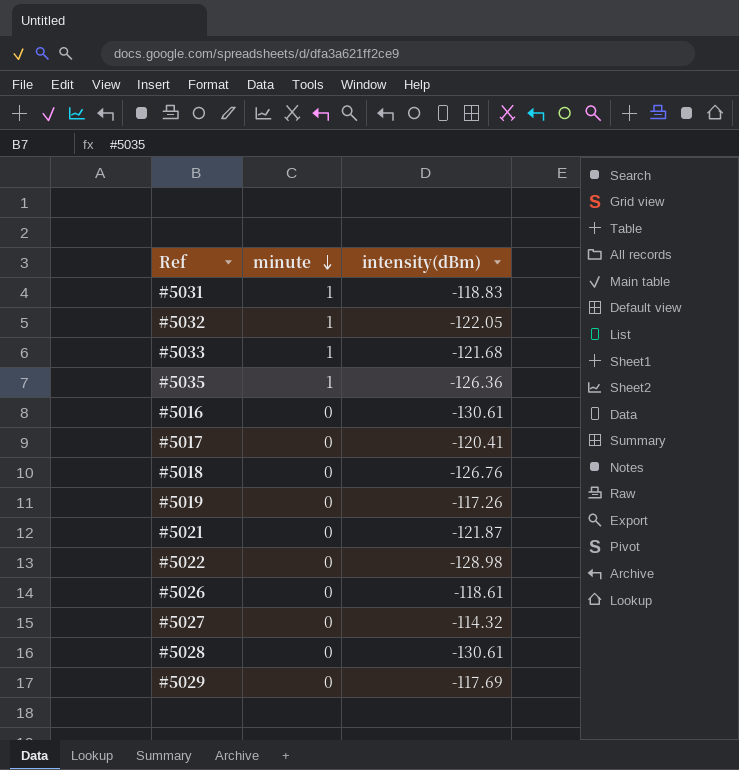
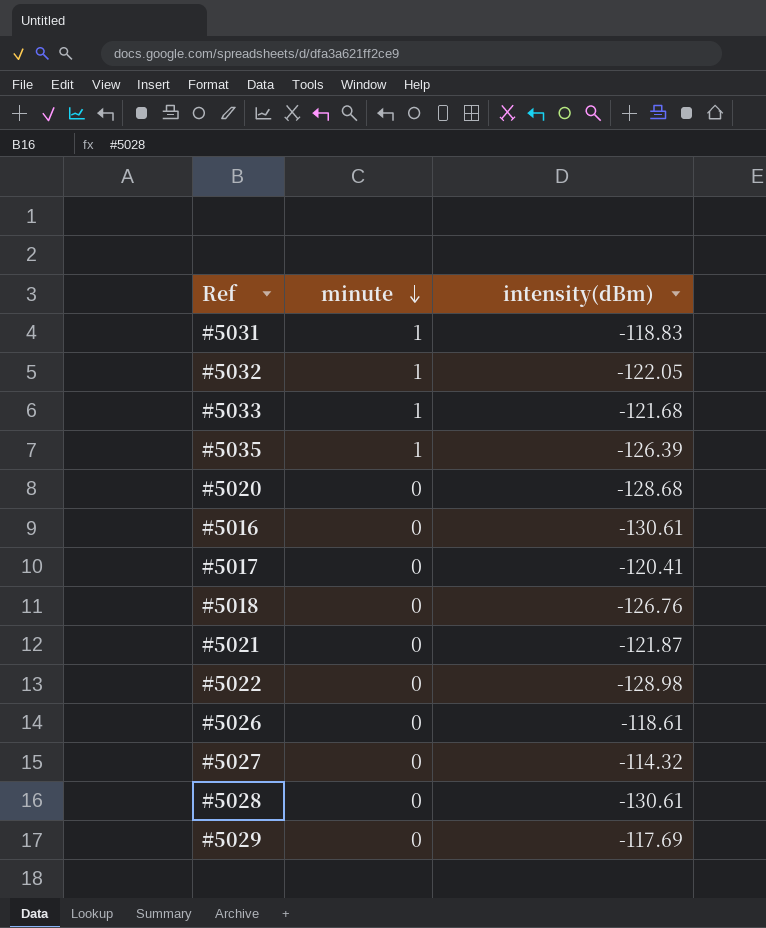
row #5019: 0 | -117.26 -> none
#5035 | intensity(dBm): -126.36 -> -126.39
row #5020: none -> 0 | -128.68

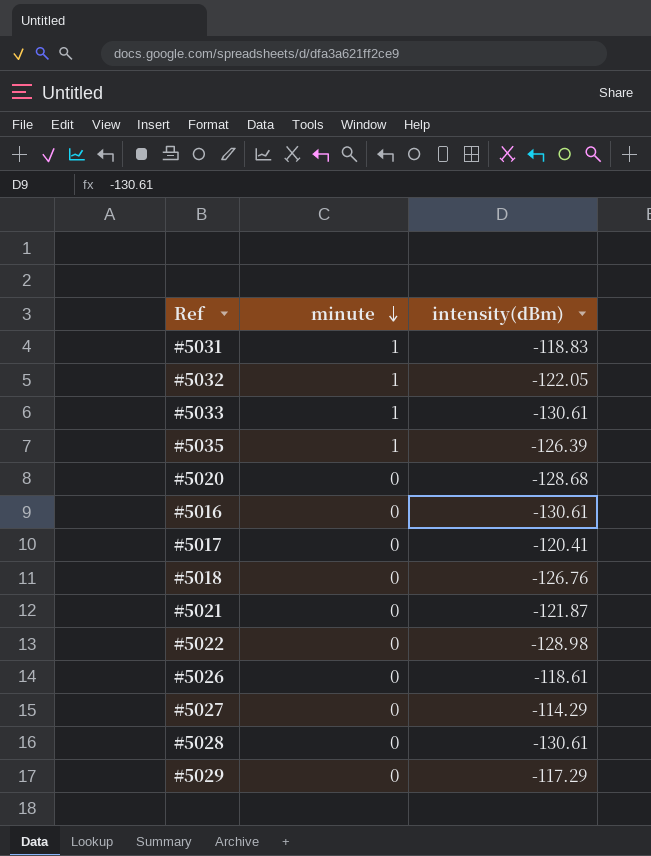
#5033 | intensity(dBm): -121.68 -> -130.61
#5027 | intensity(dBm): -114.32 -> -114.29
#5029 | intensity(dBm): -117.69 -> -117.29

